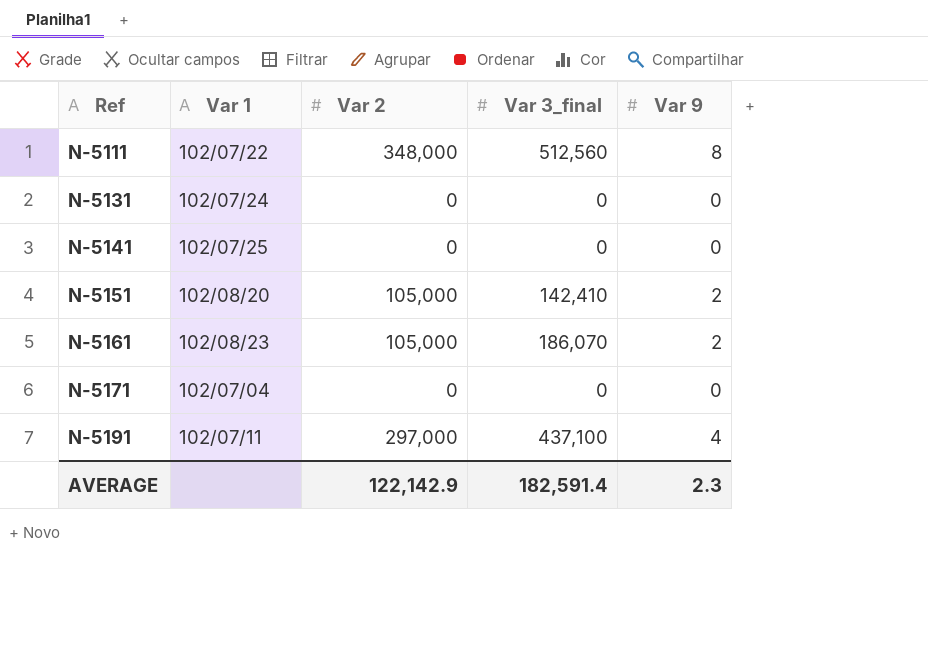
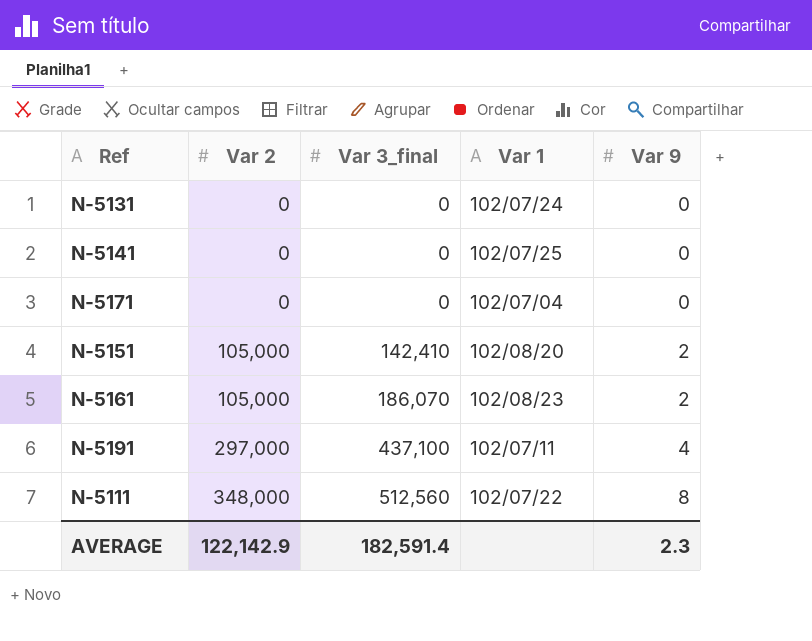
row order: Ref ascending -> Var 2 ascending
column Var 1 | position: 2 -> 4

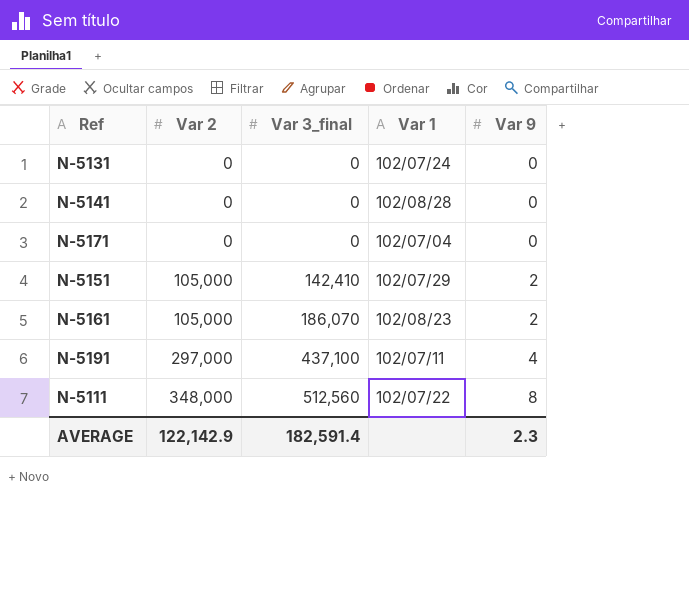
N-5141 | Var 1: 102/07/25 -> 102/08/28
N-5151 | Var 1: 102/08/20 -> 102/07/29

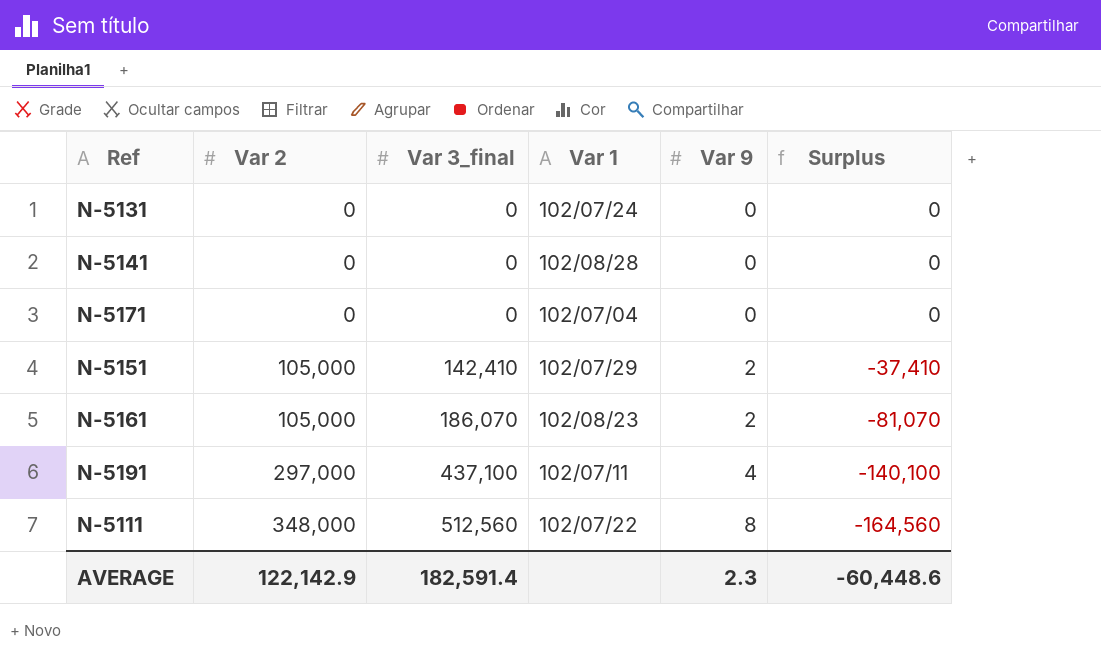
column Surplus | formula: none -> [Var 2] - [Var 3_final]

